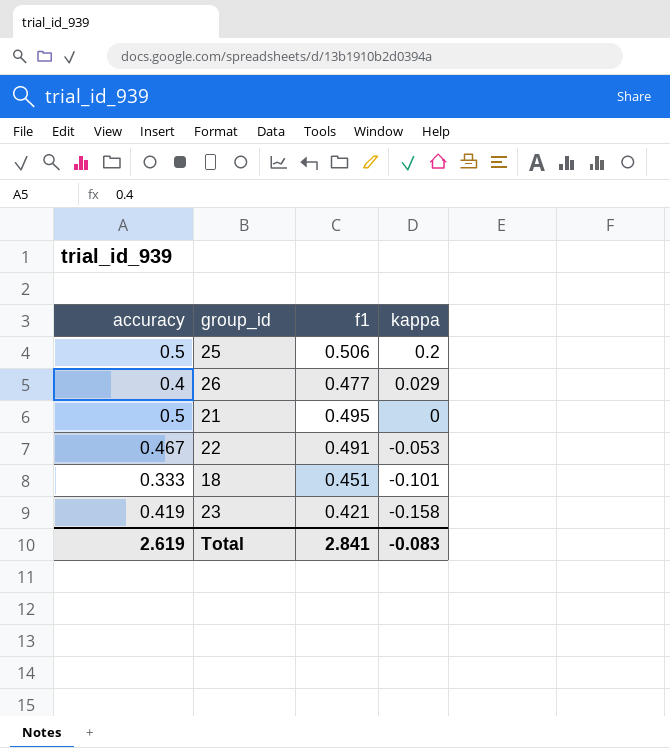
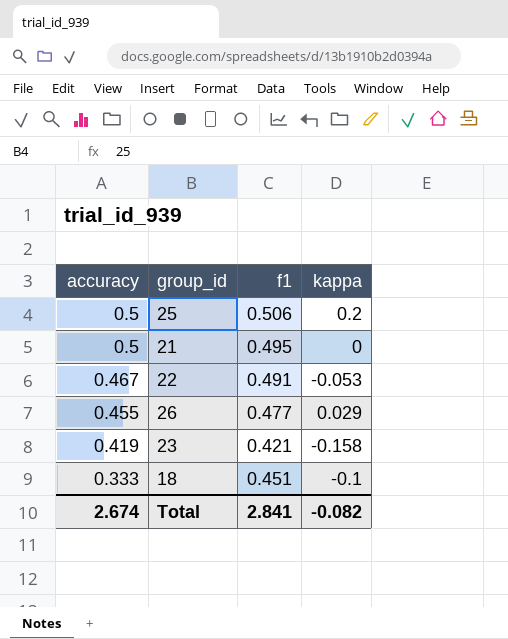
row order: kappa descending -> accuracy descending
26 | accuracy: 0.4 -> 0.455
18 | kappa: -0.101 -> -0.1
Total | accuracy: 2.619 -> 2.674
Total | kappa: -0.083 -> -0.082

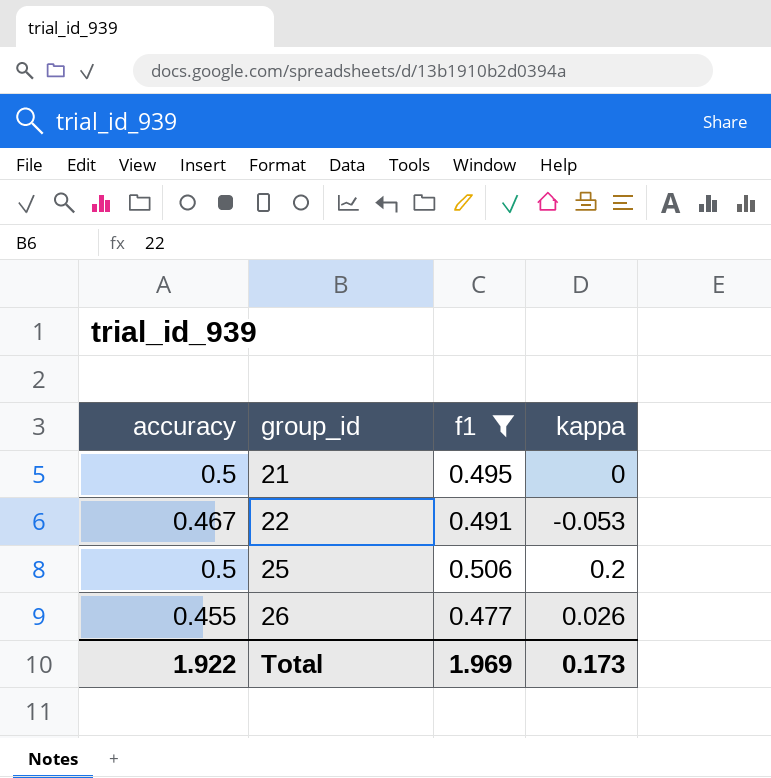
filter: none -> f1 >= 0.477
row order: accuracy descending -> group_id ascending
26 | kappa: 0.029 -> 0.026
Total | accuracy: 2.674 -> 1.922
Total | f1: 2.841 -> 1.969
Total | kappa: -0.082 -> 0.173

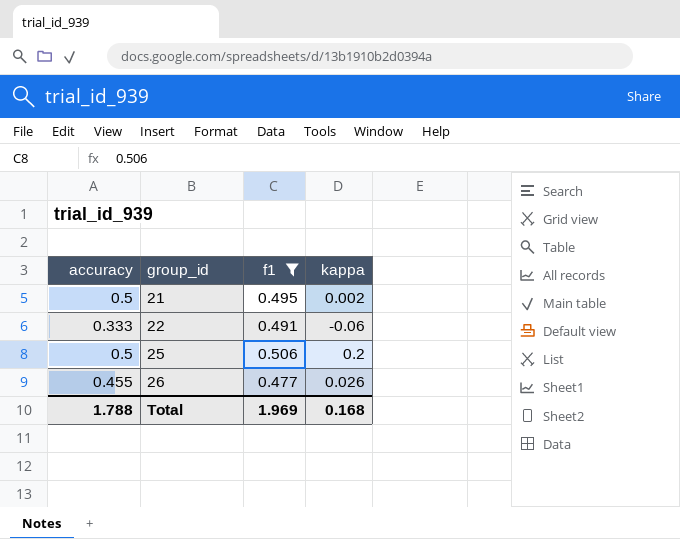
21 | kappa: 0 -> 0.002
22 | accuracy: 0.467 -> 0.333
22 | kappa: -0.053 -> -0.06
Total | accuracy: 1.922 -> 1.788
Total | kappa: 0.173 -> 0.168

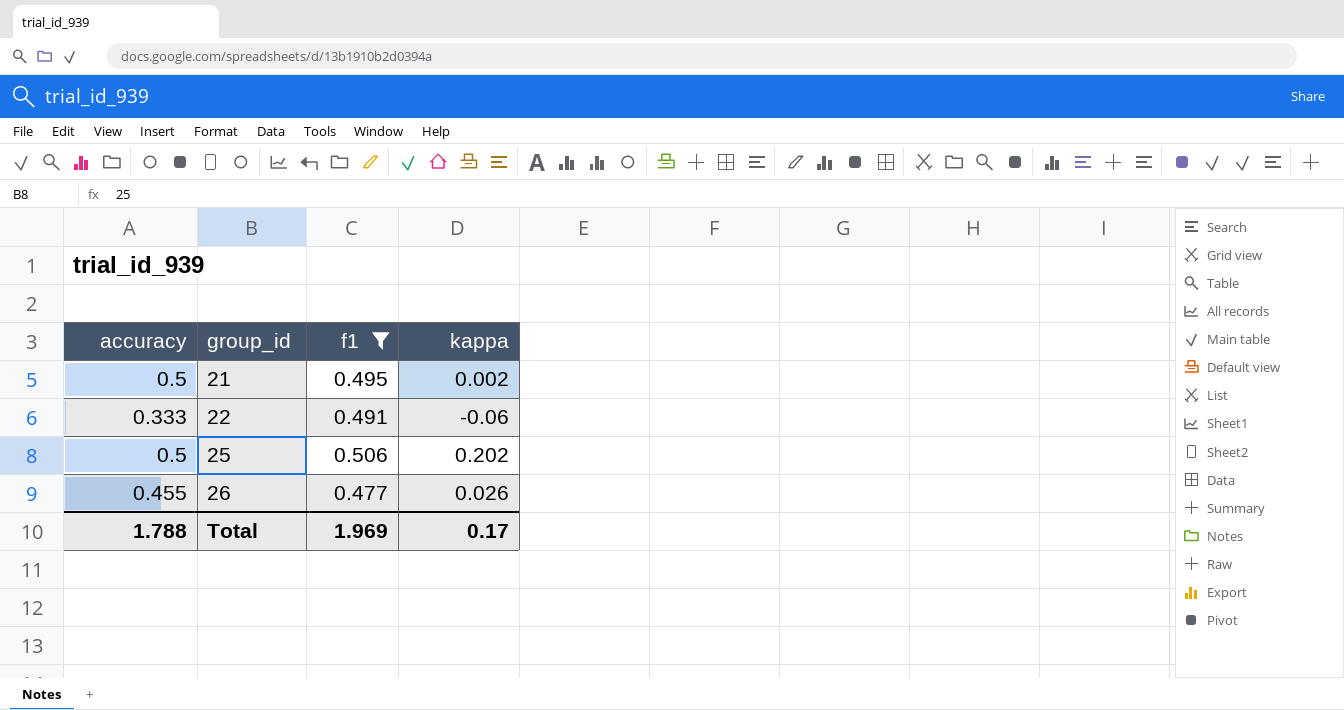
25 | kappa: 0.2 -> 0.202
Total | kappa: 0.168 -> 0.17

